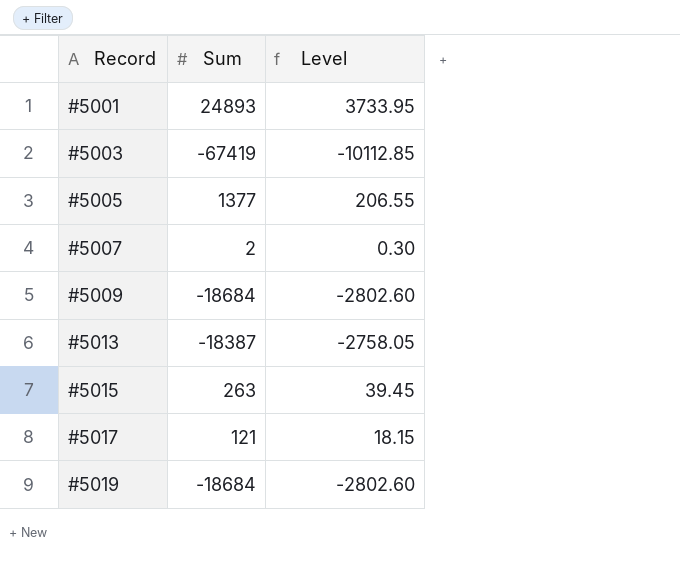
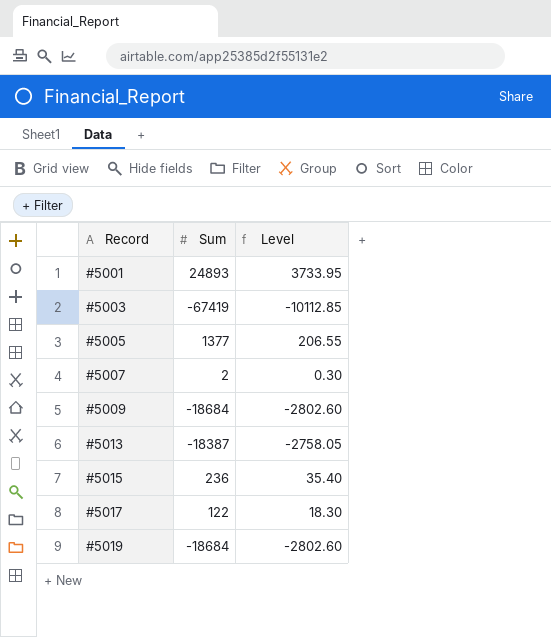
#5015 | Sum: 263 -> 236
#5015 | Level: 39.45 -> 35.40
#5017 | Sum: 121 -> 122
#5017 | Level: 18.15 -> 18.30

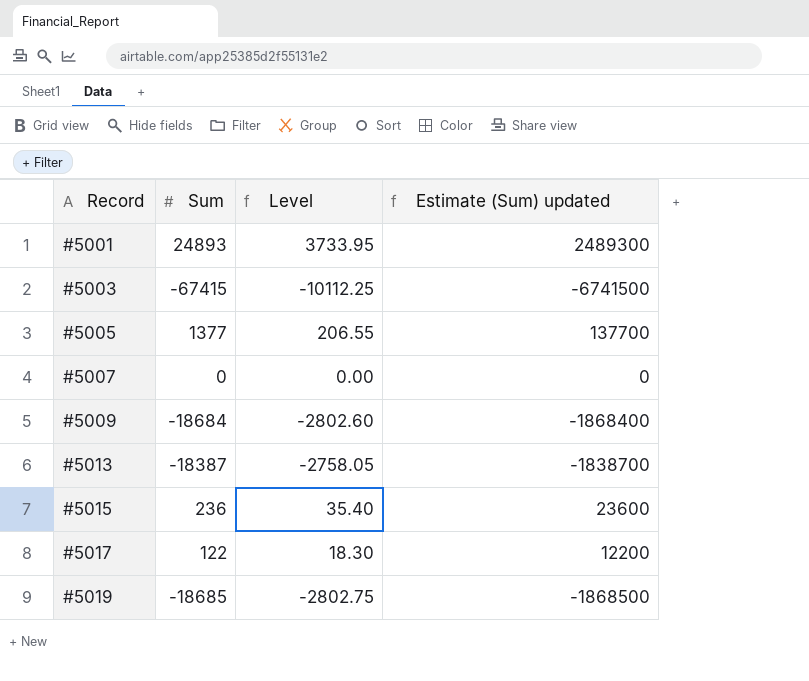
column Estimate (Sum) updated | formula: none -> [Sum] * 100
#5003 | Sum: -67419 -> -67415
#5003 | Level: -10112.85 -> -10112.25
#5007 | Sum: 2 -> 0
#5007 | Level: 0.30 -> 0.00
#5019 | Sum: -18684 -> -18685
#5019 | Level: -2802.60 -> -2802.75

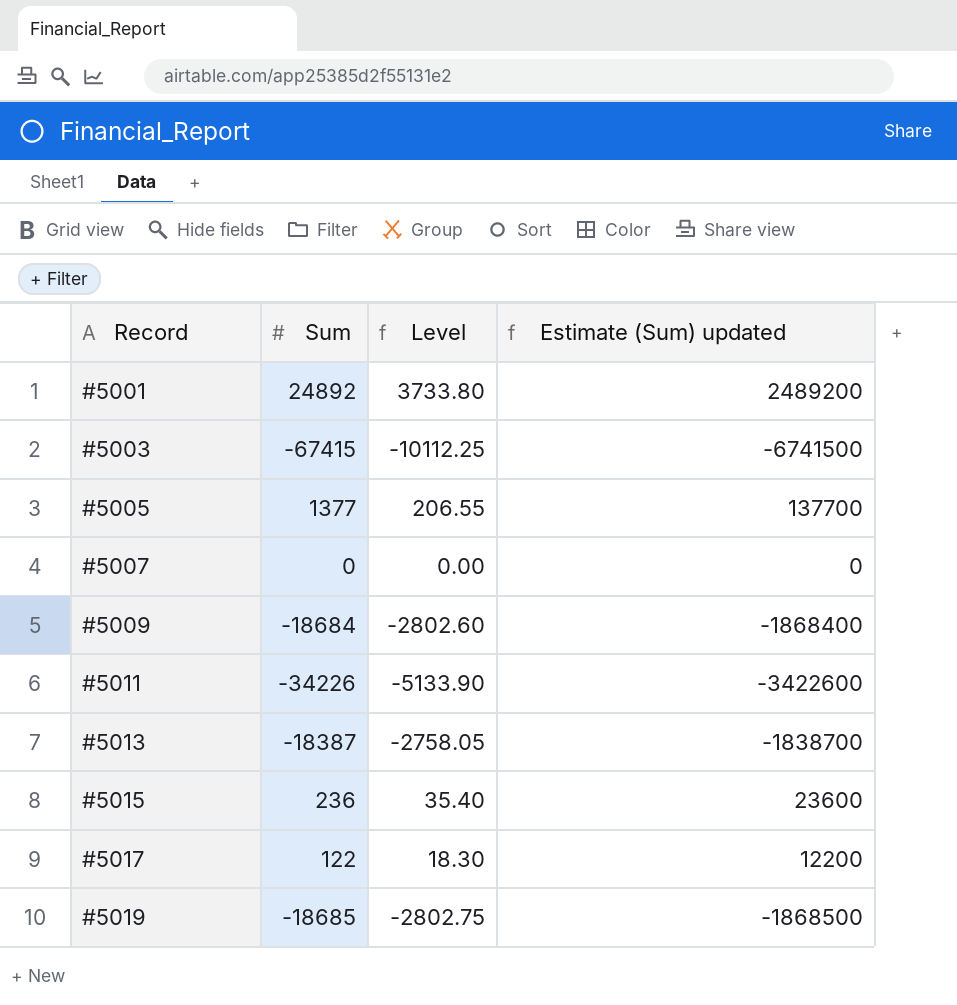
#5001 | Sum: 24893 -> 24892
#5001 | Level: 3733.95 -> 3733.80
#5001 | Estimate (Sum) updated: 2489300 -> 2489200
row #5011: none -> -34226 | -5133.90 | -3422600

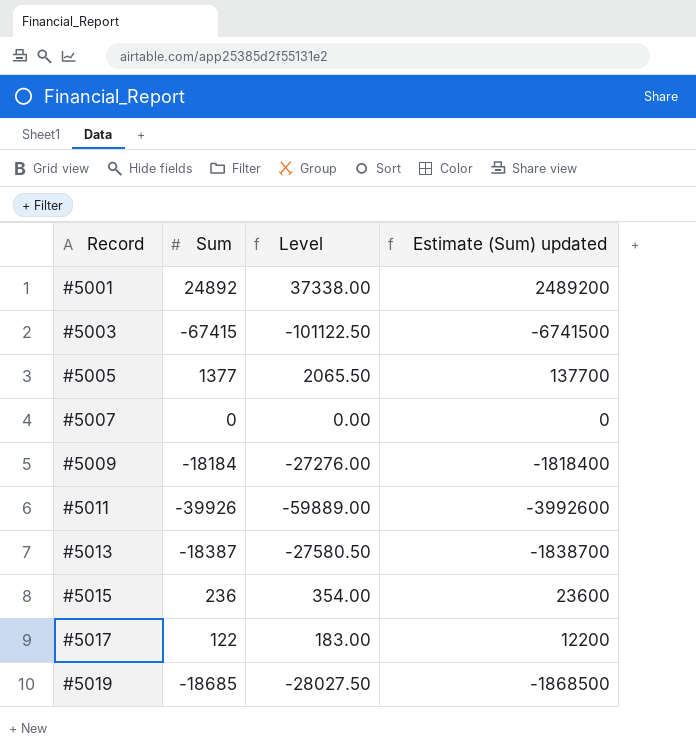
column Level | formula: [Sum] * 0.15 -> [Sum] * 1.5
#5009 | Sum: -18684 -> -18184
#5009 | Estimate (Sum) updated: -1868400 -> -1818400
#5011 | Sum: -34226 -> -39926
#5011 | Estimate (Sum) updated: -3422600 -> -3992600

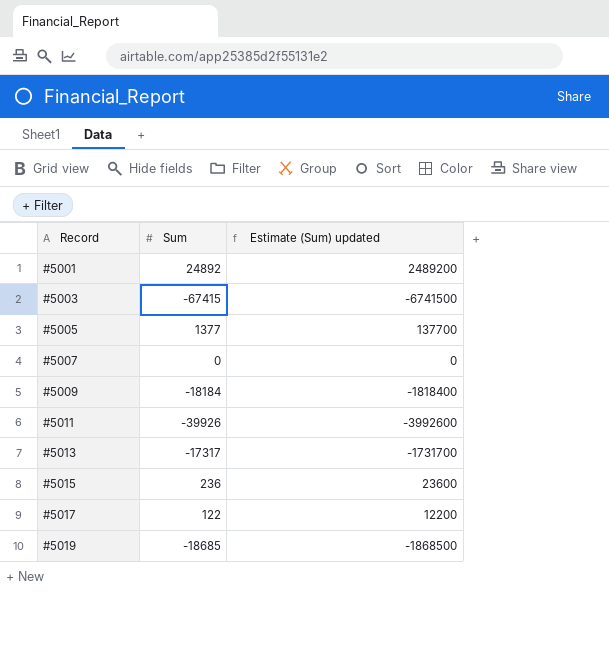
column Level | formula: [Sum] * 1.5 -> none
#5013 | Sum: -18387 -> -17317
#5013 | Estimate (Sum) updated: -1838700 -> -1731700

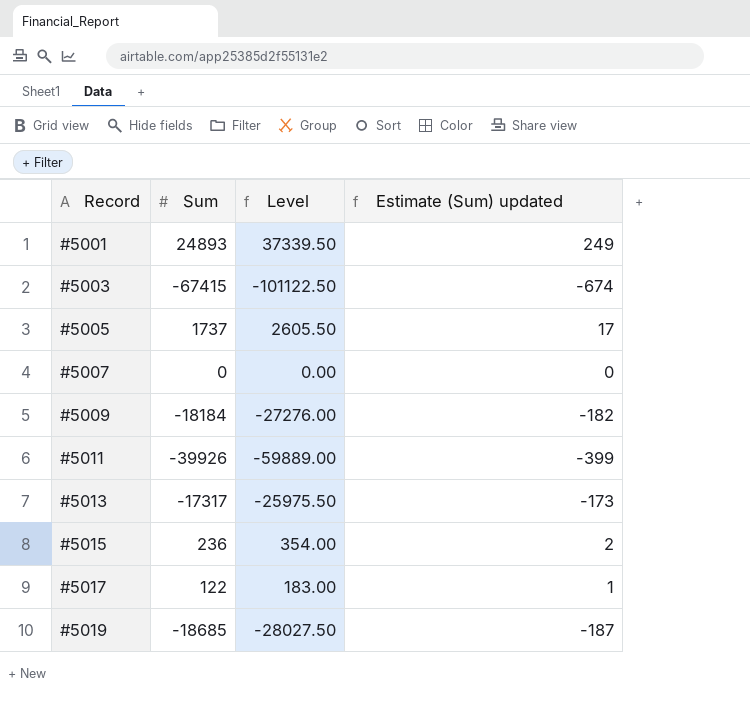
column Level | formula: none -> [Sum] * 1.5
column Estimate (Sum) updated | formula: [Sum] * 100 -> [Sum] * 0.01
#5001 | Sum: 24892 -> 24893
#5005 | Sum: 1377 -> 1737

